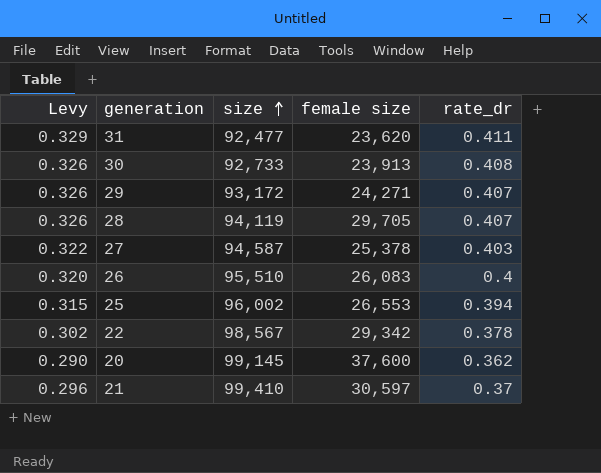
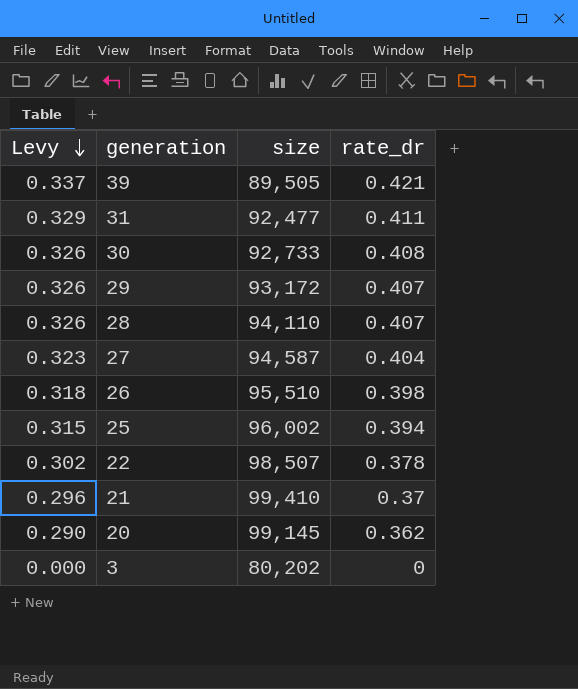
row order: size ascending -> Levy descending
column female size | position: 4 -> none
row 39: none -> 0.337 | 89,505 | 0.421
28 | size: 94,119 -> 94,110
27 | Levy: 0.322 -> 0.323
27 | rate_dr: 0.403 -> 0.404
26 | Levy: 0.320 -> 0.318
26 | rate_dr: 0.4 -> 0.398
22 | size: 98,567 -> 98,507
row 3: none -> 0.000 | 80,202 | 0

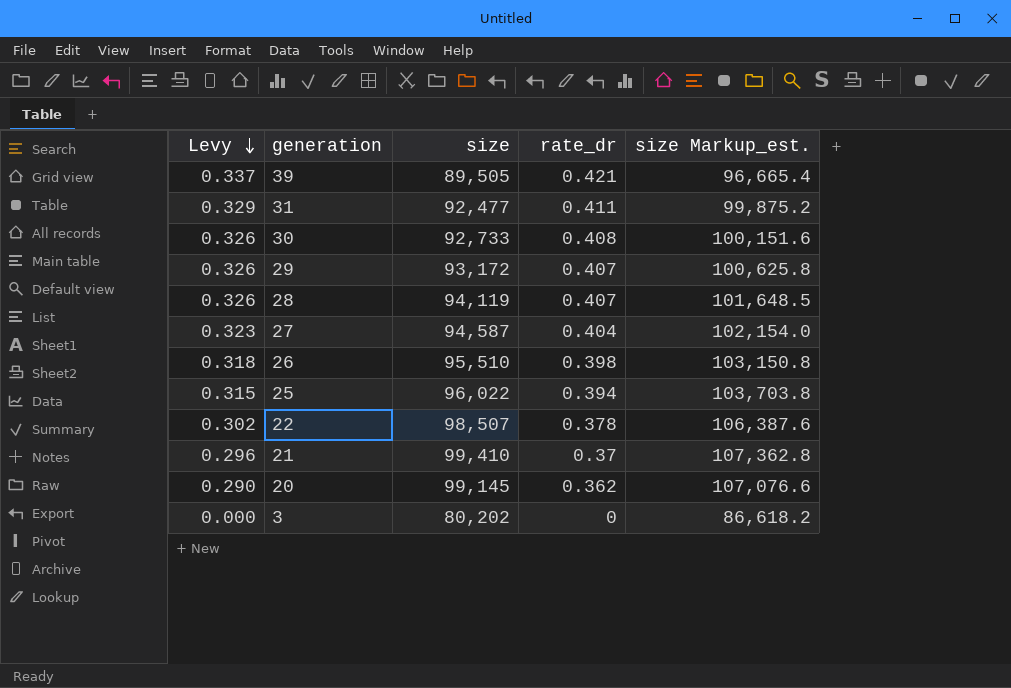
column size Markup_est. | formula: none -> [size] * 1.08
28 | size: 94,110 -> 94,119
25 | size: 96,002 -> 96,022

